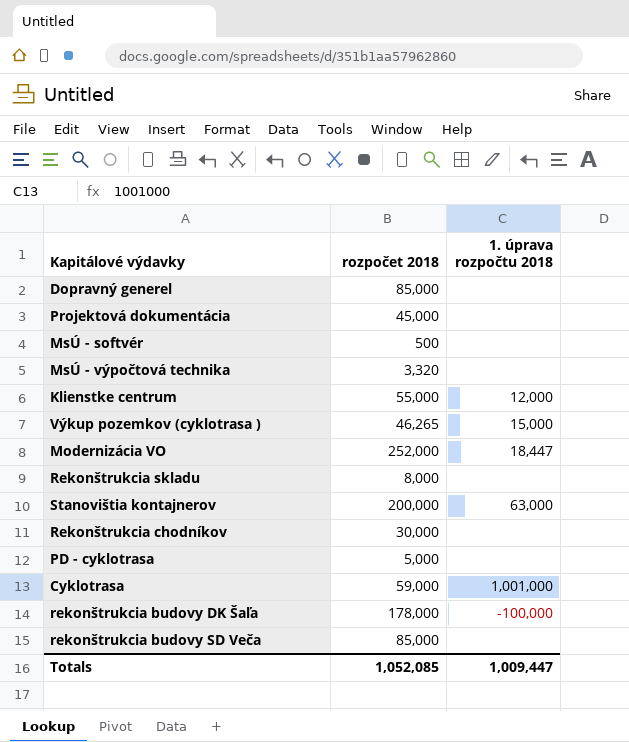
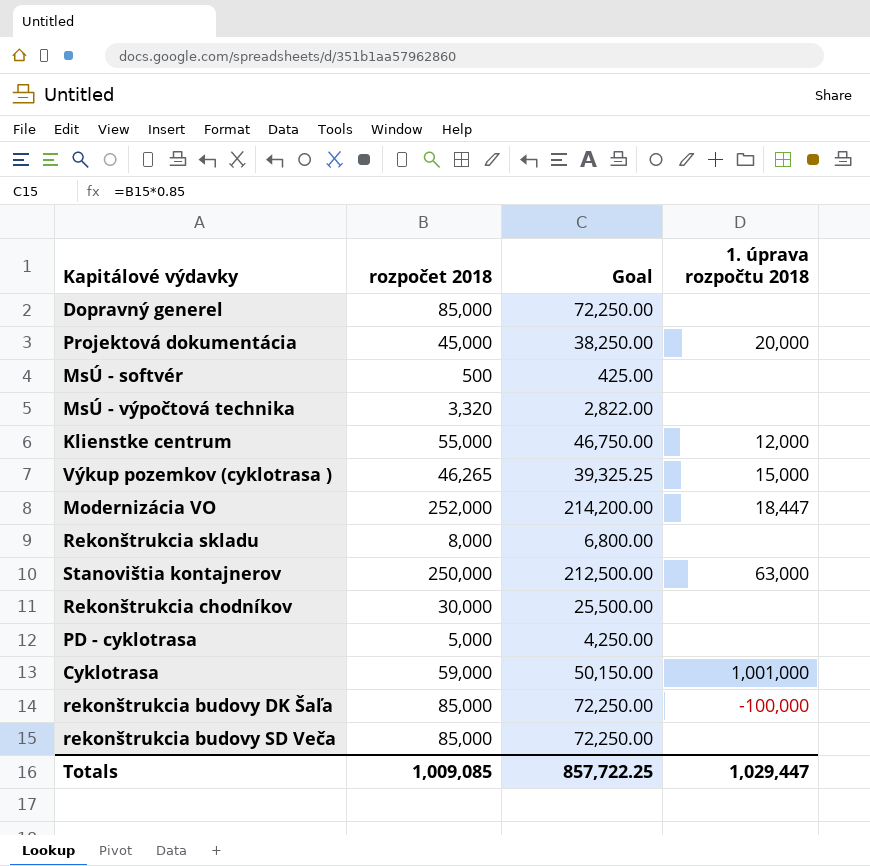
column Goal | formula: none -> [rozpočet 2018] * 0.85
Projektová dokumentácia | 1. úprava rozpočtu 2018: none -> 20,000
Stanovištia kontajnerov | rozpočet 2018: 200,000 -> 250,000
rekonštrukcia budovy DK Šaľa | rozpočet 2018: 178,000 -> 85,000
Totals | rozpočet 2018: 1,052,085 -> 1,009,085
Totals | 1. úprava rozpočtu 2018: 1,009,447 -> 1,029,447

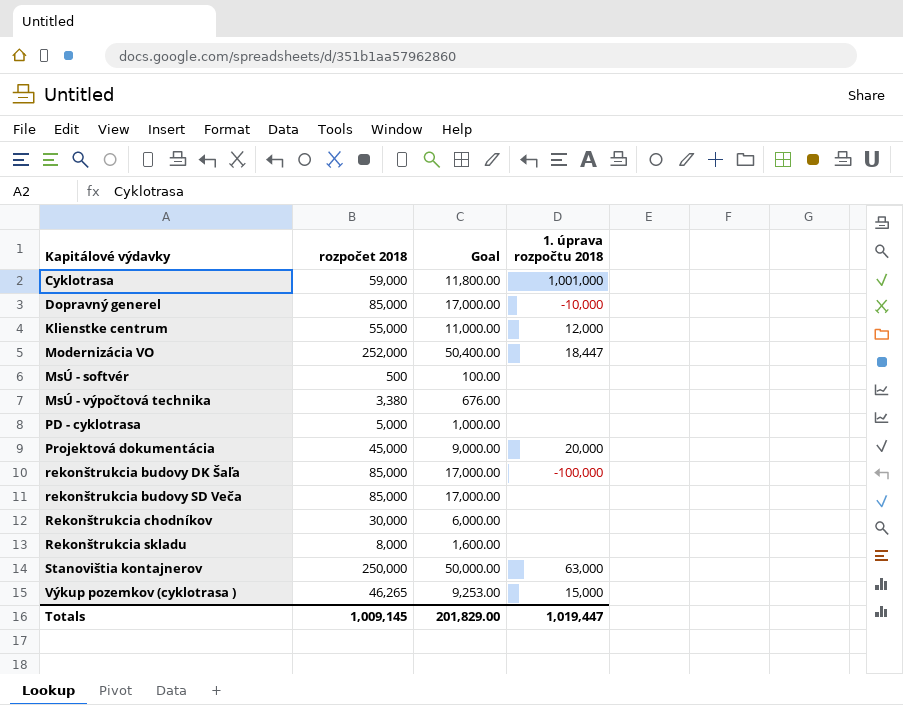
row order: none -> Kapitálové výdavky ascending
column Goal | formula: [rozpočet 2018] * 0.85 -> [rozpočet 2018] * 0.2
Dopravný generel | 1. úprava rozpočtu 2018: none -> -10,000
MsÚ - výpočtová technika | rozpočet 2018: 3,320 -> 3,380
Totals | rozpočet 2018: 1,009,085 -> 1,009,145
Totals | Goal: 857,722.25 -> 201,829.00
Totals | 1. úprava rozpočtu 2018: 1,029,447 -> 1,019,447

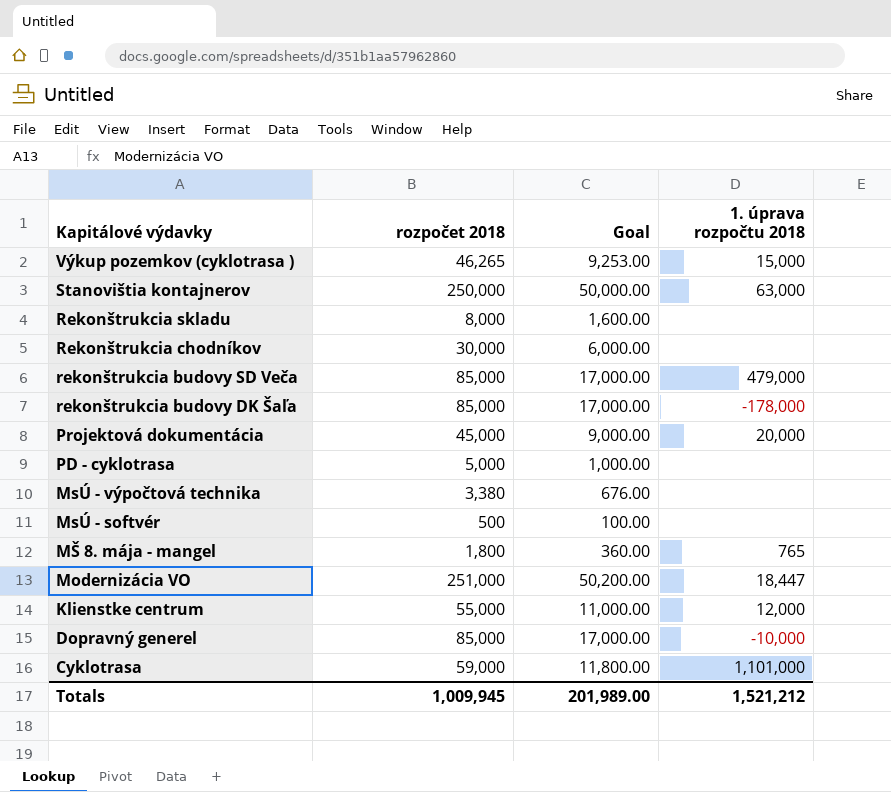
row order: Kapitálové výdavky ascending -> Kapitálové výdavky descending
rekonštrukcia budovy SD Veča | 1. úprava rozpočtu 2018: none -> 479,000
rekonštrukcia budovy DK Šaľa | 1. úprava rozpočtu 2018: -100,000 -> -178,000
row MŠ 8. mája - mangel: none -> 1,800 | 360.00 | 765
Modernizácia VO | rozpočet 2018: 252,000 -> 251,000
Modernizácia VO | Goal: 50,400.00 -> 50,200.00
Cyklotrasa | 1. úprava rozpočtu 2018: 1,001,000 -> 1,101,000
Totals | rozpočet 2018: 1,009,145 -> 1,009,945
Totals | Goal: 201,829.00 -> 201,989.00
Totals | 1. úprava rozpočtu 2018: 1,019,447 -> 1,521,212

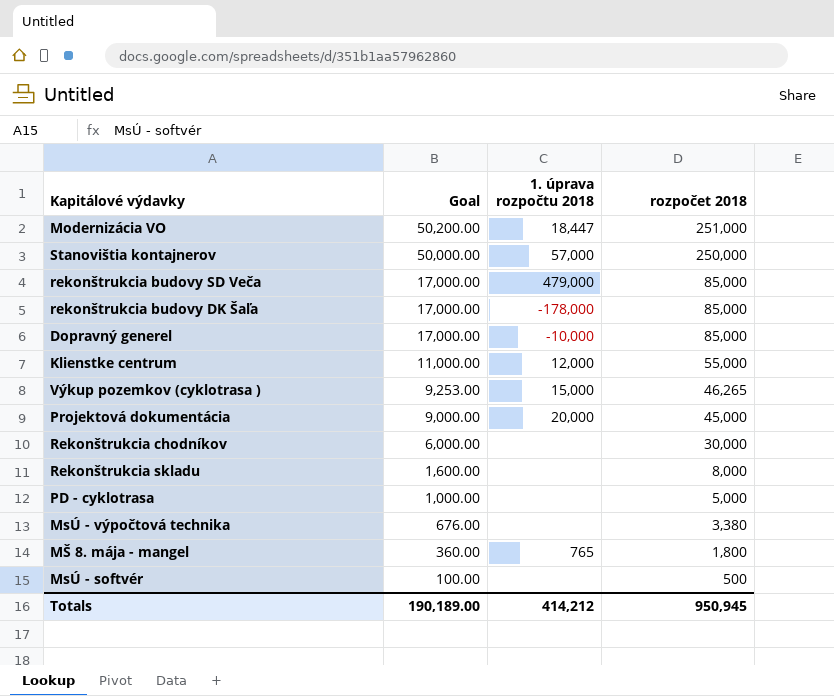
row order: Kapitálové výdavky descending -> Goal descending
column rozpočet 2018 | position: 2 -> 4
row Cyklotrasa: 59,000 | 11,800.00 | 1,101,000 -> none
Stanovištia kontajnerov | 1. úprava rozpočtu 2018: 63,000 -> 57,000
Totals | Goal: 201,989.00 -> 190,189.00
Totals | 1. úprava rozpočtu 2018: 1,521,212 -> 414,212
Totals | rozpočet 2018: 1,009,945 -> 950,945

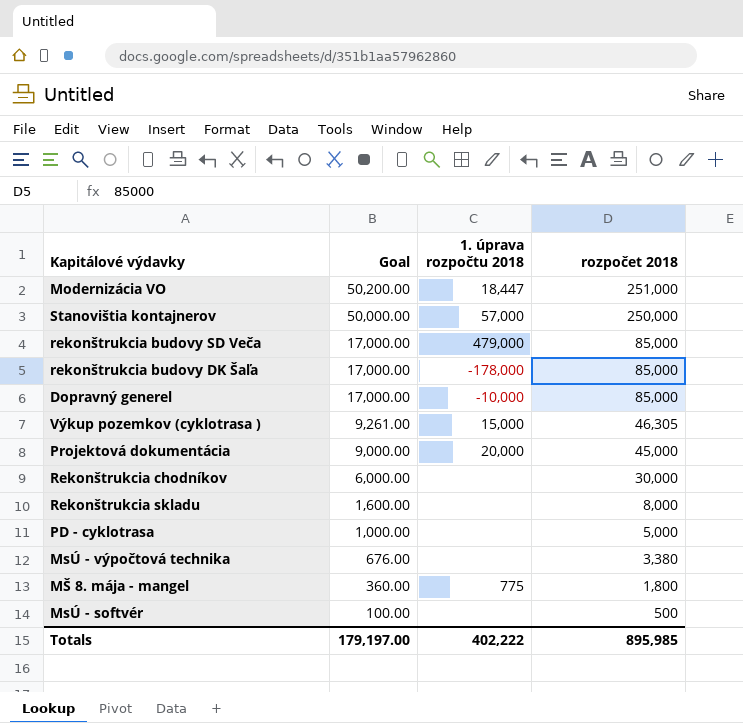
row Klienstke centrum: 11,000.00 | 12,000 | 55,000 -> none
Výkup pozemkov (cyklotrasa ) | Goal: 9,253.00 -> 9,261.00
Výkup pozemkov (cyklotrasa ) | rozpočet 2018: 46,265 -> 46,305
MŠ 8. mája - mangel | 1. úprava rozpočtu 2018: 765 -> 775
Totals | Goal: 190,189.00 -> 179,197.00
Totals | 1. úprava rozpočtu 2018: 414,212 -> 402,222
Totals | rozpočet 2018: 950,945 -> 895,985

